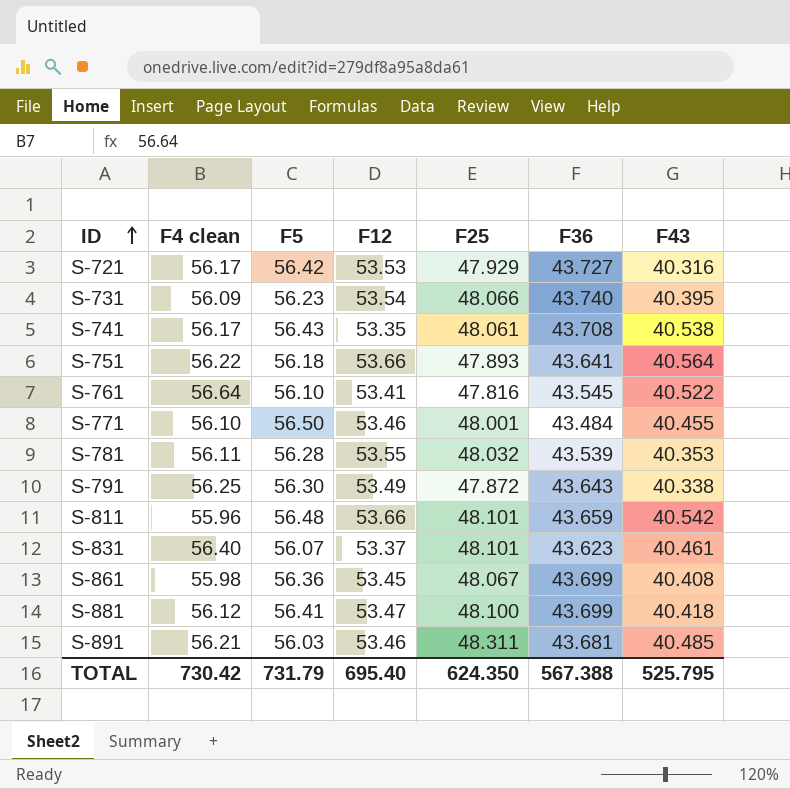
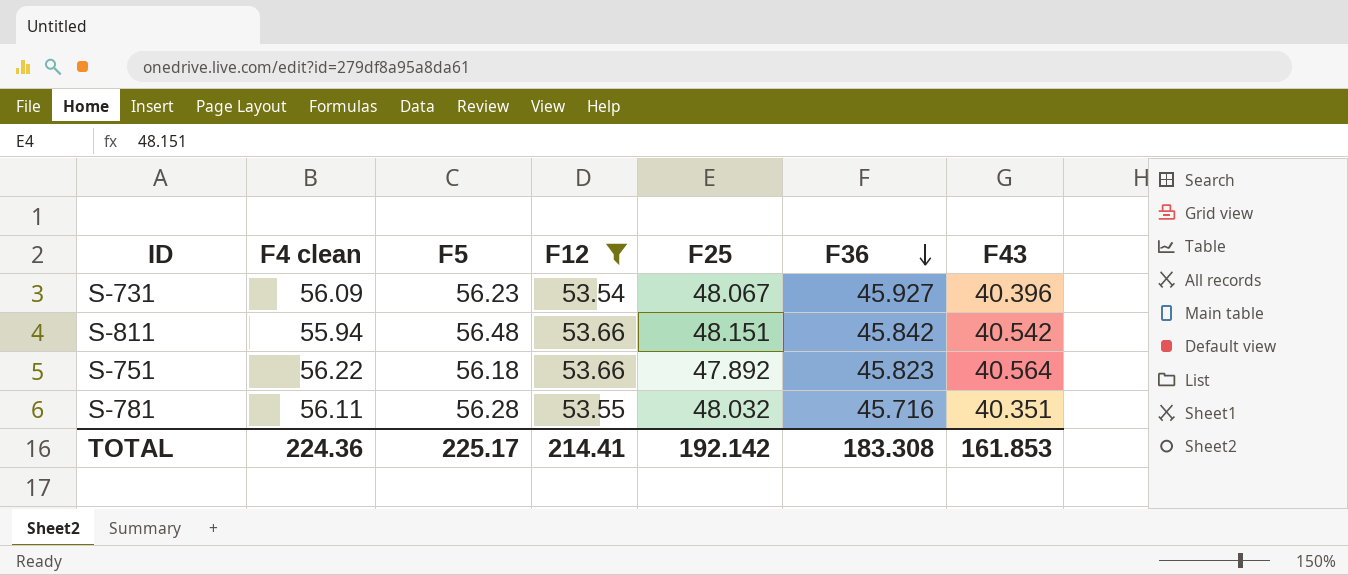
filter: none -> F12 >= 53.54
row order: ID ascending -> F36 descending
S-731 | F25: 48.066 -> 48.067
S-731 | F36: 43.740 -> 45.927
S-731 | F43: 40.395 -> 40.396
S-811 | F4 clean: 55.96 -> 55.94
S-811 | F25: 48.101 -> 48.151
S-811 | F36: 43.659 -> 45.842
S-751 | F25: 47.893 -> 47.892
S-751 | F36: 43.641 -> 45.823
S-781 | F36: 43.539 -> 45.716
S-781 | F43: 40.353 -> 40.351
TOTAL | F4 clean: 730.42 -> 224.36
TOTAL | F5: 731.79 -> 225.17
TOTAL | F12: 695.40 -> 214.41
TOTAL | F25: 624.350 -> 192.142
TOTAL | F36: 567.388 -> 183.308
TOTAL | F43: 525.795 -> 161.853

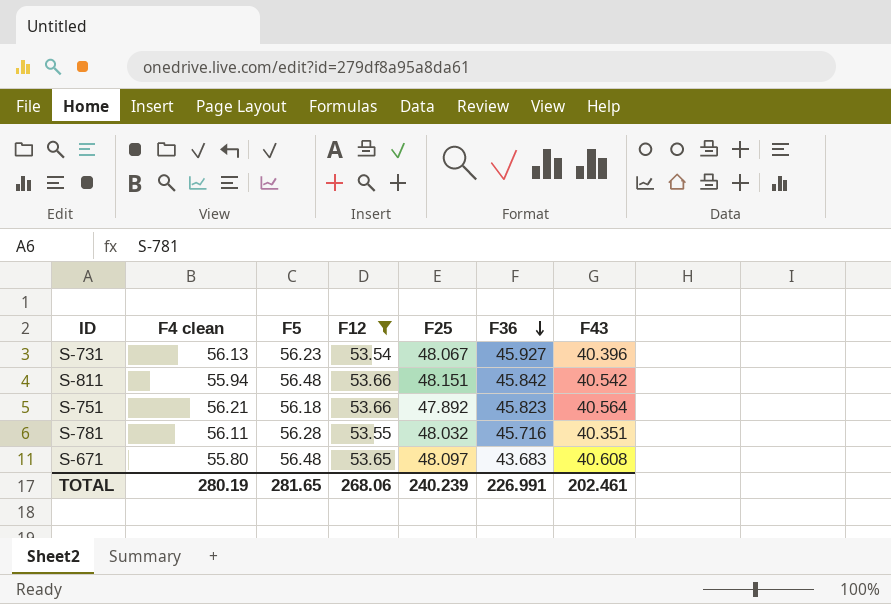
S-731 | F4 clean: 56.09 -> 56.13
S-751 | F4 clean: 56.22 -> 56.21
row S-671: none -> 55.80 | 56.48 | 53.65 | 48.097 | 43.683 | 40.608
TOTAL | F4 clean: 224.36 -> 280.19
TOTAL | F5: 225.17 -> 281.65
TOTAL | F12: 214.41 -> 268.06
TOTAL | F25: 192.142 -> 240.239
TOTAL | F36: 183.308 -> 226.991
TOTAL | F43: 161.853 -> 202.461

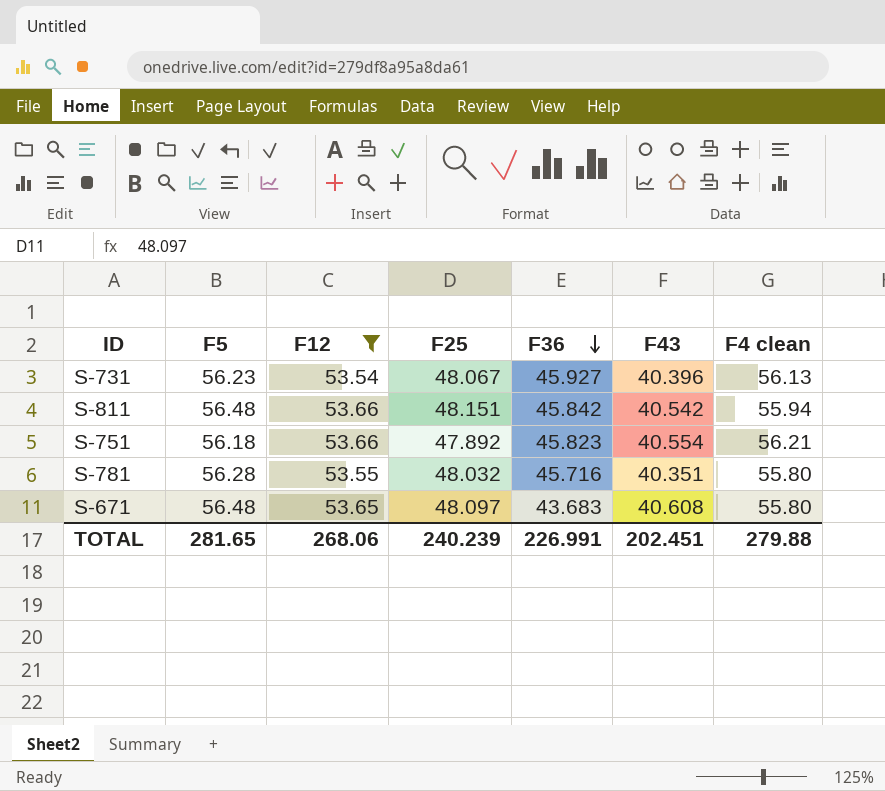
column F4 clean | position: 2 -> 7
S-751 | F43: 40.564 -> 40.554
S-781 | F4 clean: 56.11 -> 55.80
TOTAL | F43: 202.461 -> 202.451
TOTAL | F4 clean: 280.19 -> 279.88

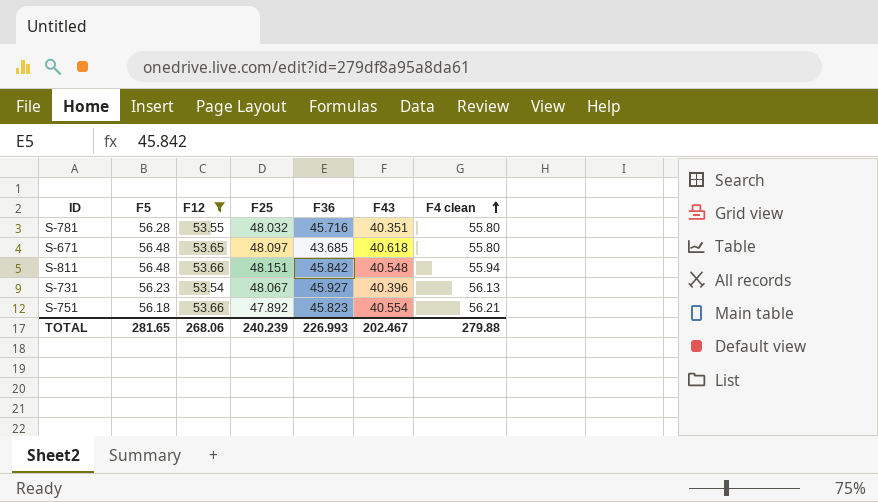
row order: F36 descending -> F4 clean ascending
S-671 | F36: 43.683 -> 43.685
S-671 | F43: 40.608 -> 40.618
S-811 | F43: 40.542 -> 40.548
TOTAL | F36: 226.991 -> 226.993
TOTAL | F43: 202.451 -> 202.467

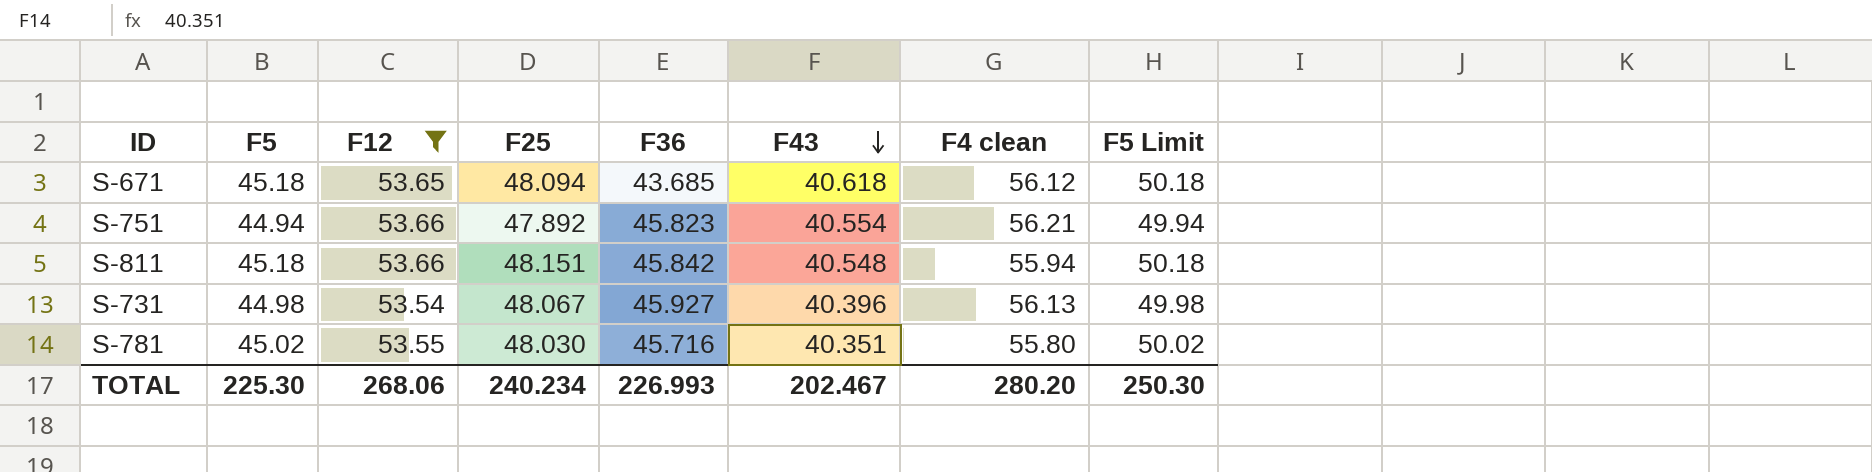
row order: F4 clean ascending -> F43 descending
column F5 Limit | formula: none -> [F5] + 5
S-671 | F5: 56.48 -> 45.18
S-671 | F25: 48.097 -> 48.094
S-671 | F4 clean: 55.80 -> 56.12
S-751 | F5: 56.18 -> 44.94
S-811 | F5: 56.48 -> 45.18
S-731 | F5: 56.23 -> 44.98
S-781 | F5: 56.28 -> 45.02
S-781 | F25: 48.032 -> 48.030
TOTAL | F5: 281.65 -> 225.30
TOTAL | F25: 240.239 -> 240.234
TOTAL | F4 clean: 279.88 -> 280.20

